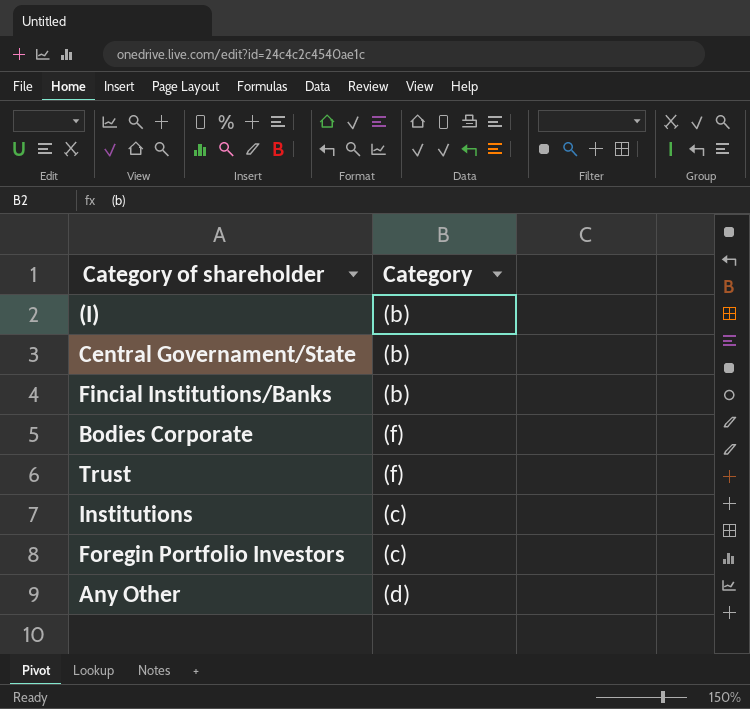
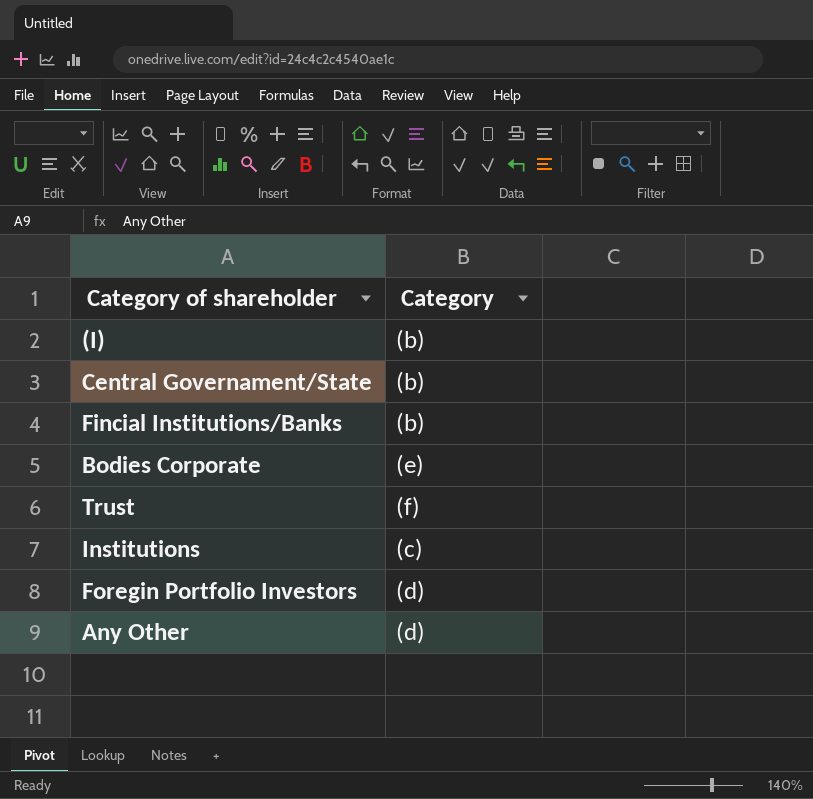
Bodies Corporate | Category: (f) -> (e)
Foregin Portfolio Investors | Category: (c) -> (d)

